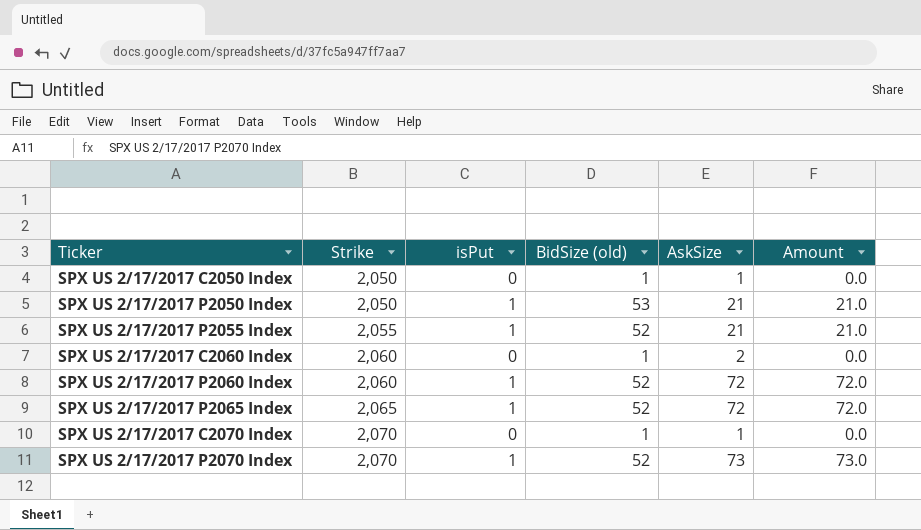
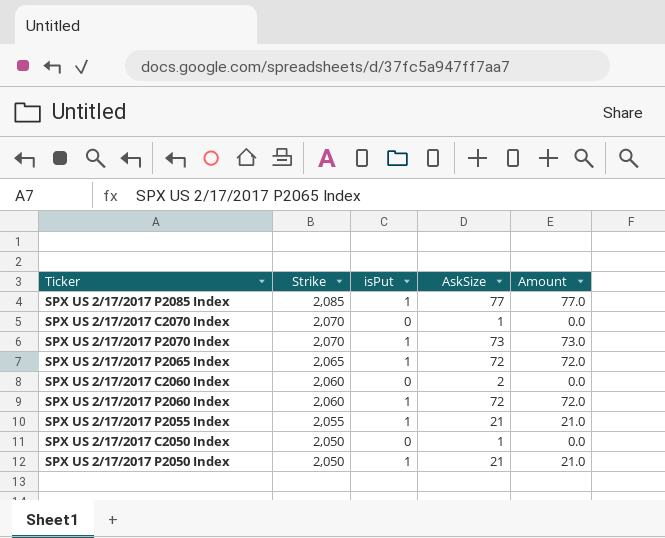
row order: Strike ascending -> Strike descending
column BidSize (old) | position: 4 -> none
row SPX US 2/17/2017 P2085 Index: none -> 2,085 | 1 | 77 | 77.0

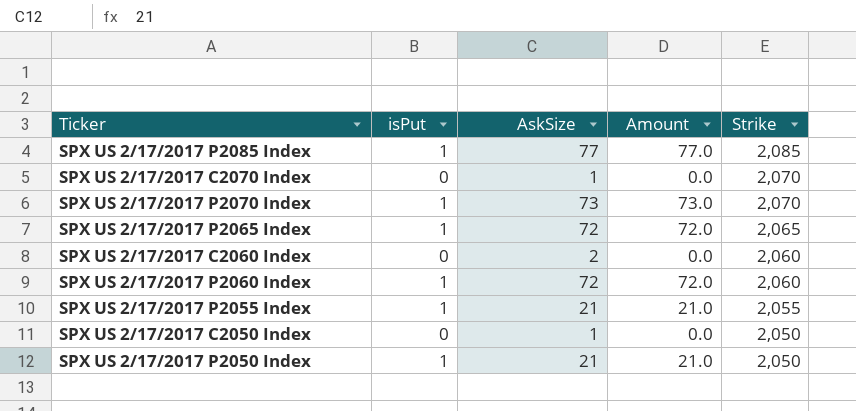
column Strike | position: 2 -> 5

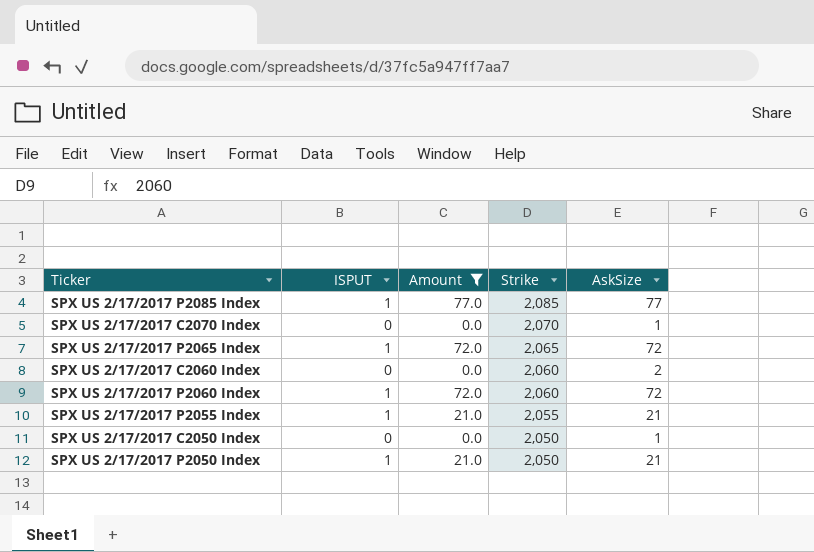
filter: none -> Amount != 73.0
column name: isPut -> ISPUT
column AskSize | position: 3 -> 5

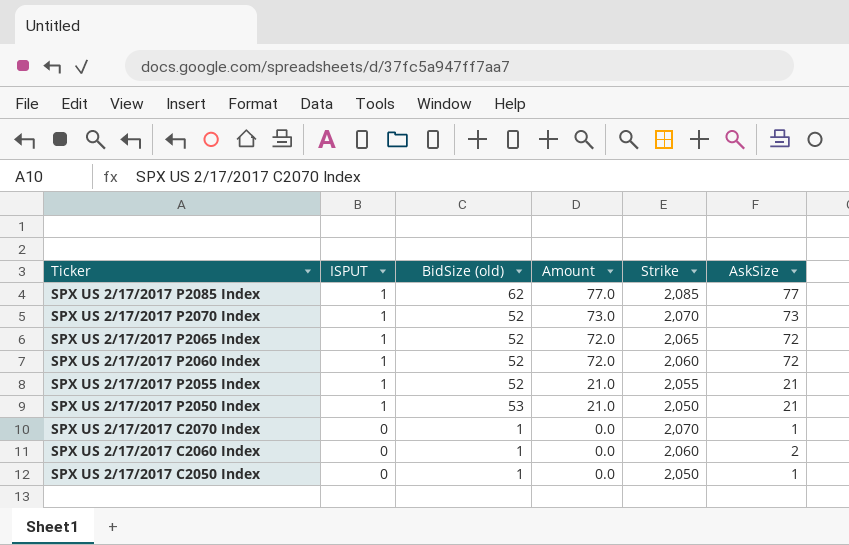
filter: Amount != 73.0 -> none
row order: Strike descending -> Ticker descending
column BidSize (old) | position: none -> 3

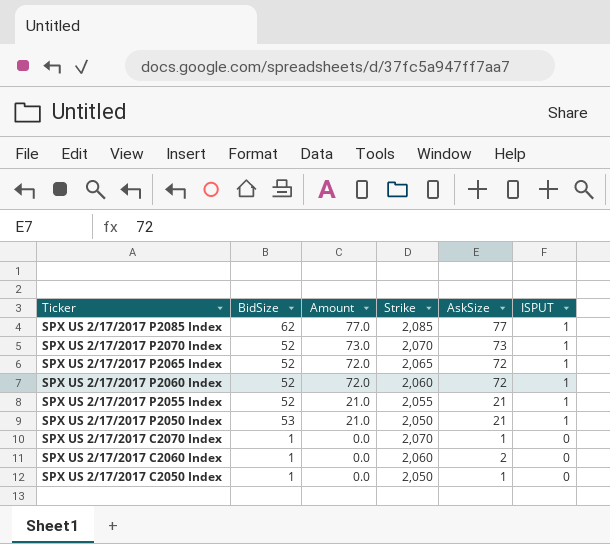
column name: BidSize (old) -> BidSize
column ISPUT | position: 2 -> 6

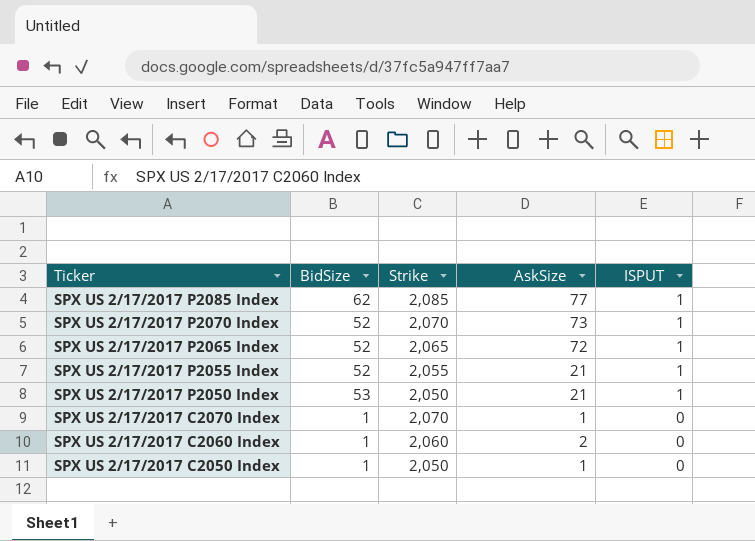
column Amount | formula: [AskSize] * [ISPUT] -> none
row SPX US 2/17/2017 P2060 Index: 52 | 72.0 | 2,060 | 72 | 1 -> none

